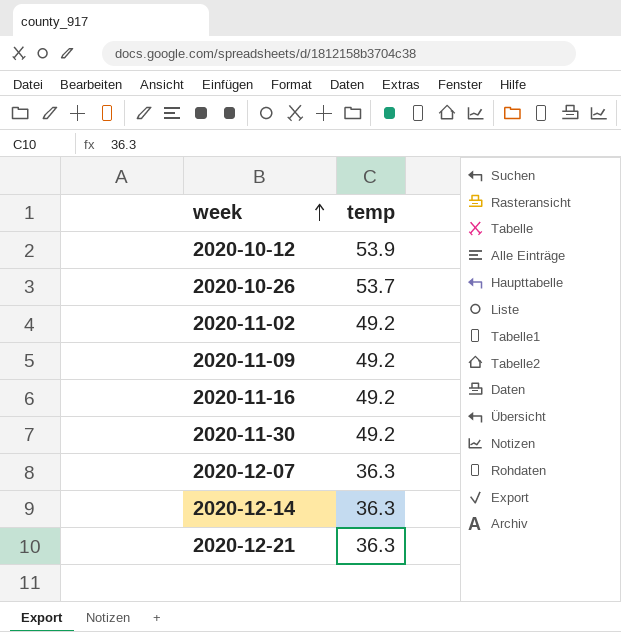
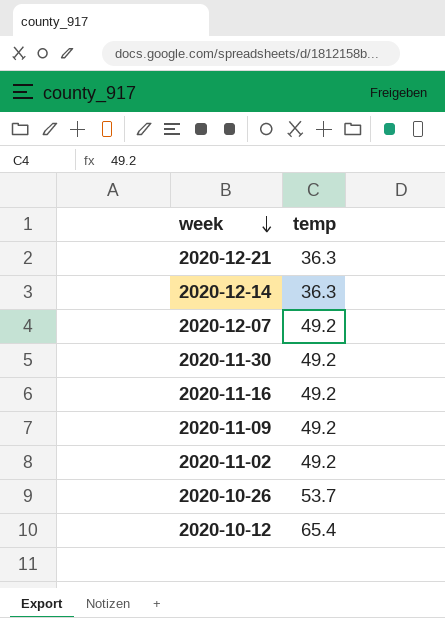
row order: week ascending -> week descending
2020-12-07 | temp: 36.3 -> 49.2
2020-10-12 | temp: 53.9 -> 65.4

